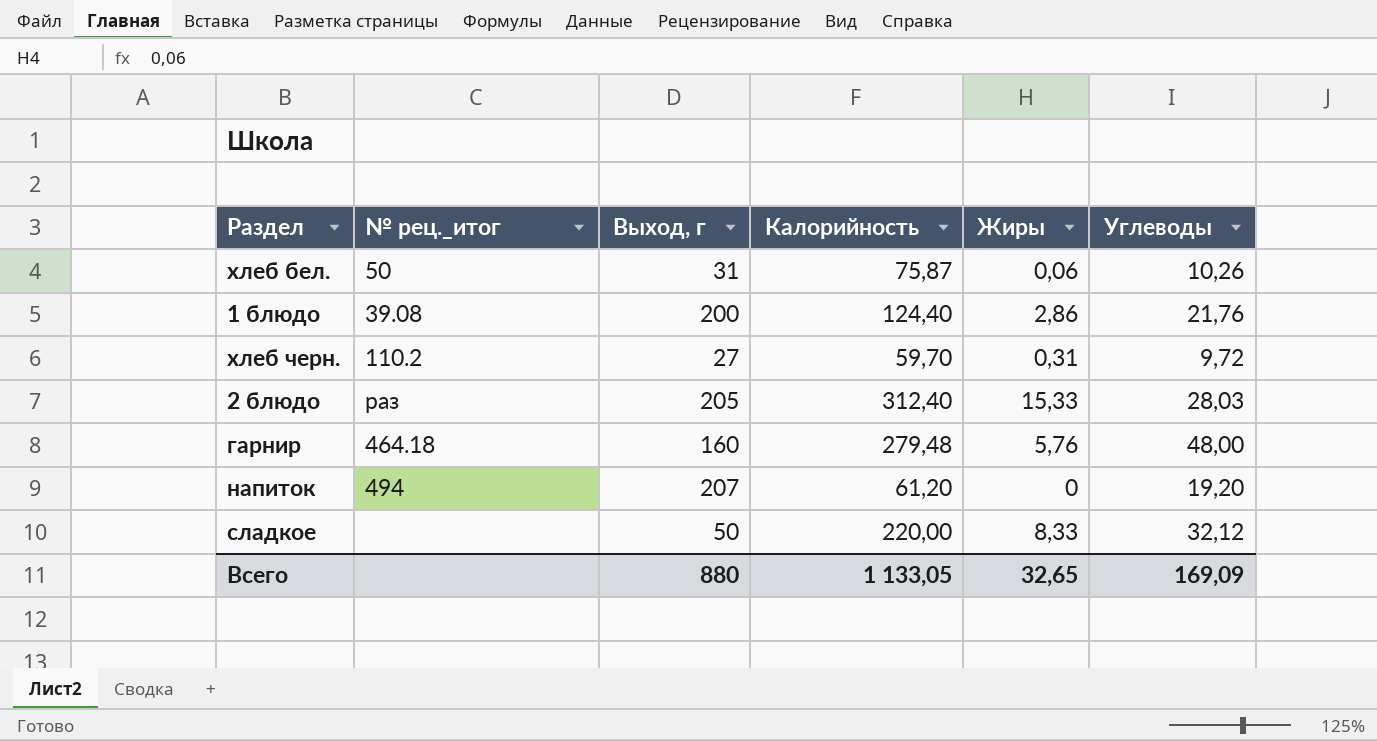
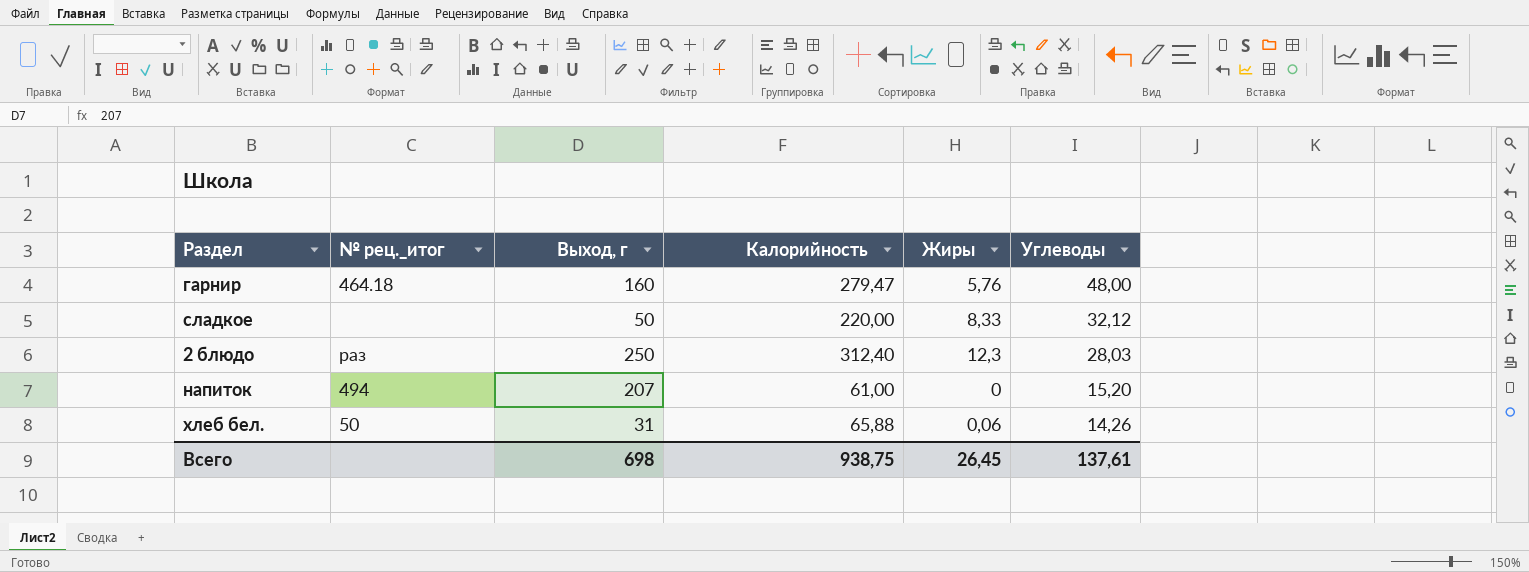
row order: none -> Углеводы descending
row 1 блюдо: 39.08 | 200 | 124,40 | 2,86 | 21,76 -> none
row хлеб черн.: 110.2 | 27 | 59,70 | 0,31 | 9,72 -> none
гарнир | Калорийность: 279,48 -> 279,47
2 блюдо | Выход, г: 205 -> 250
2 блюдо | Жиры: 15,33 -> 12,3
напиток | Калорийность: 61,20 -> 61,00
напиток | Углеводы: 19,20 -> 15,20
хлеб бел. | Калорийность: 75,87 -> 65,88
хлеб бел. | Углеводы: 10,26 -> 14,26
Всего | Выход, г: 880 -> 698
Всего | Калорийность: 1 133,05 -> 938,75
Всего | Жиры: 32,65 -> 26,45
Всего | Углеводы: 169,09 -> 137,61

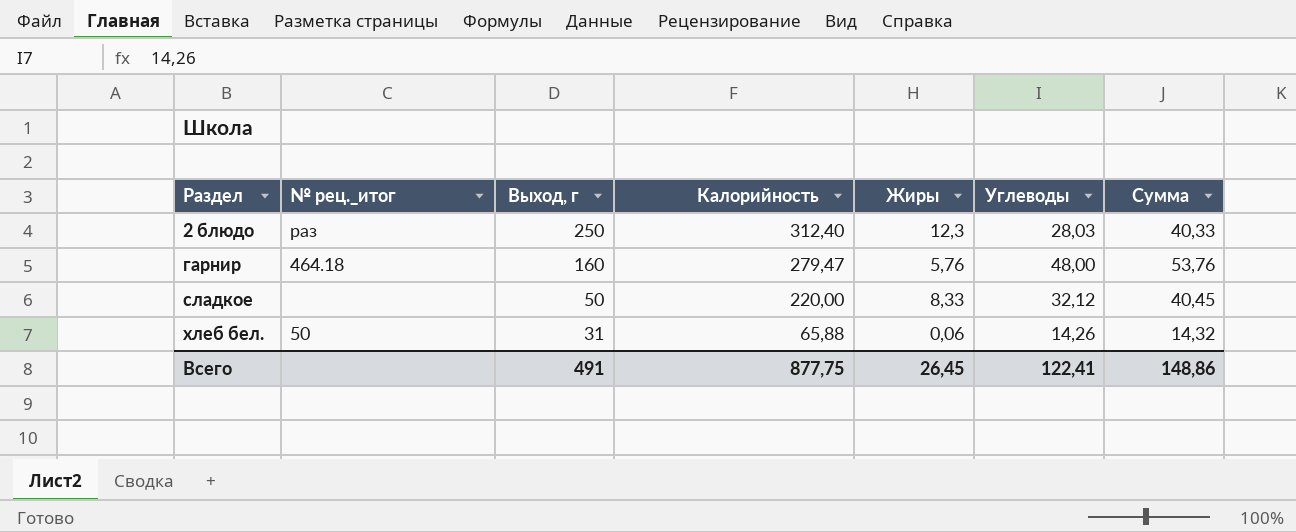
row order: Углеводы descending -> Раздел ascending
column Сумма | formula: none -> [Жиры] + [Углеводы]
row напиток: 494 | 207 | 61,00 | 0 | 15,20 -> none
Всего | Выход, г: 698 -> 491
Всего | Калорийность: 938,75 -> 877,75
Всего | Углеводы: 137,61 -> 122,41

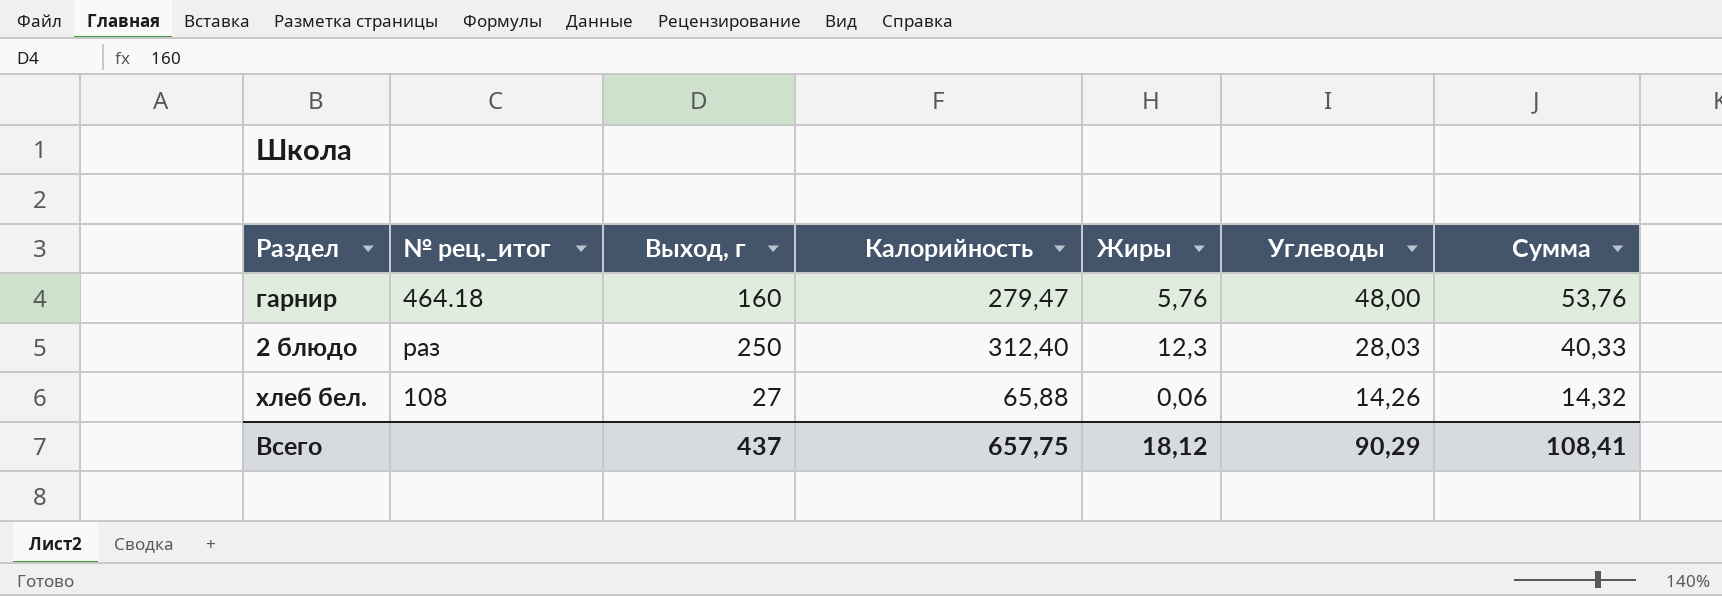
row order: Раздел ascending -> Углеводы descending
row сладкое: none | 50 | 220,00 | 8,33 | 32,12 | 40,45 -> none
хлеб бел. | № рец._итог: 50 -> 108
хлеб бел. | Выход, г: 31 -> 27
Всего | Выход, г: 491 -> 437
Всего | Калорийность: 877,75 -> 657,75
Всего | Жиры: 26,45 -> 18,12
Всего | Углеводы: 122,41 -> 90,29
Всего | Сумма: 148,86 -> 108,41

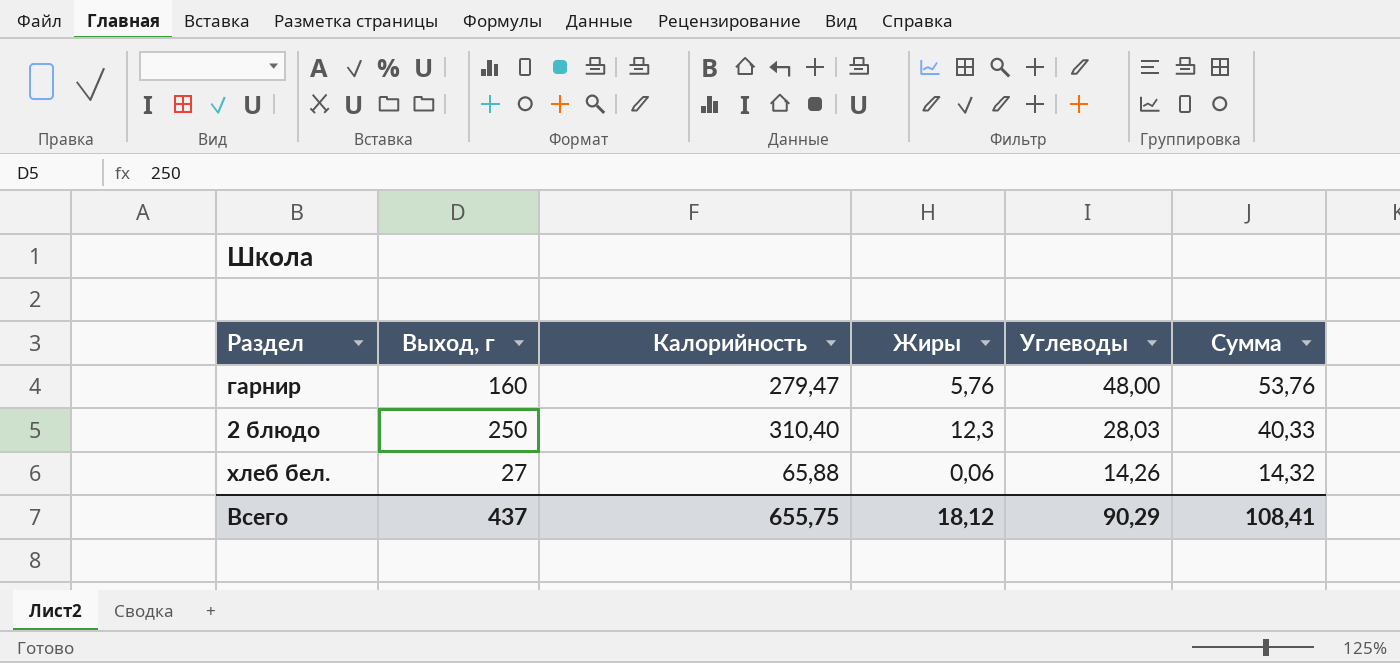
column № рец._итог | position: 2 -> none
2 блюдо | Калорийность: 312,40 -> 310,40
Всего | Калорийность: 657,75 -> 655,75

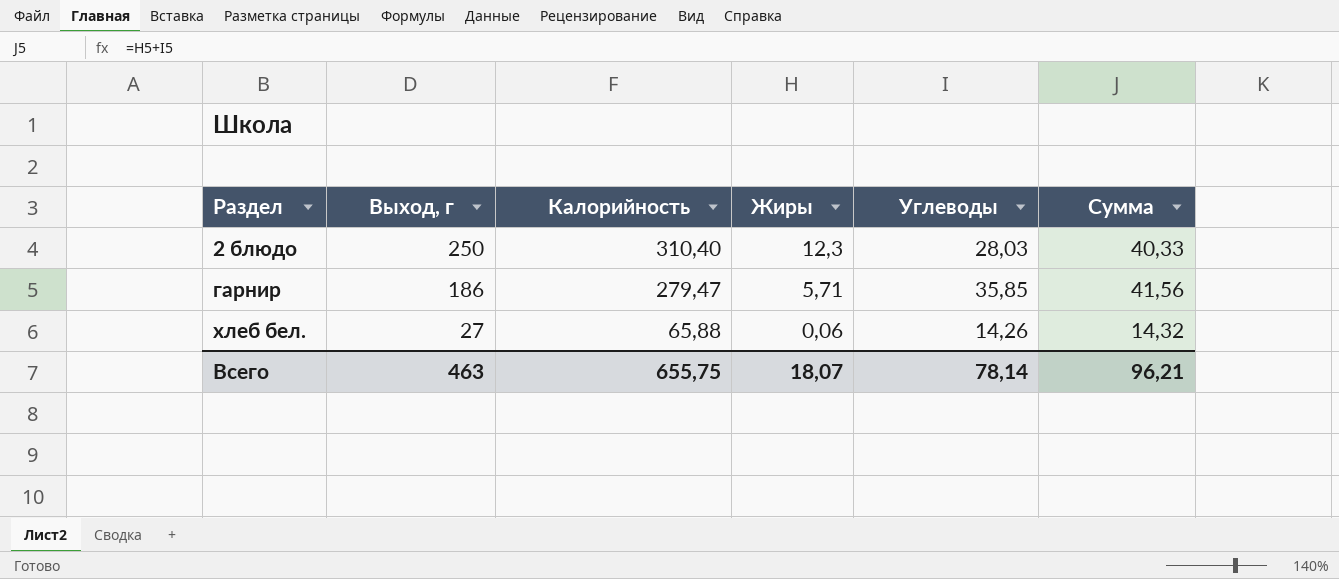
row order: Углеводы descending -> Раздел ascending
гарнир | Выход, г: 160 -> 186
гарнир | Жиры: 5,76 -> 5,71
гарнир | Углеводы: 48,00 -> 35,85
гарнир | Сумма: 53,76 -> 41,56
Всего | Выход, г: 437 -> 463
Всего | Жиры: 18,12 -> 18,07
Всего | Углеводы: 90,29 -> 78,14
Всего | Сумма: 108,41 -> 96,21

